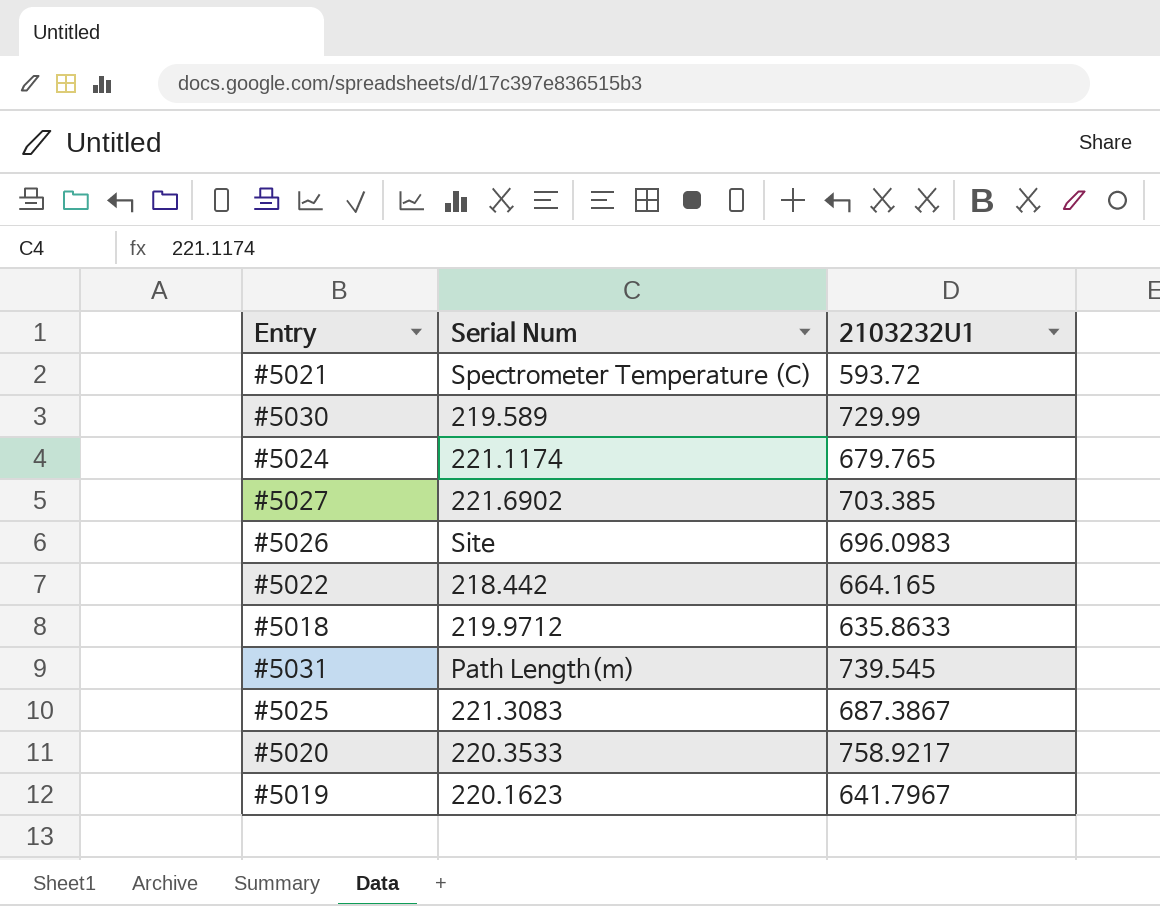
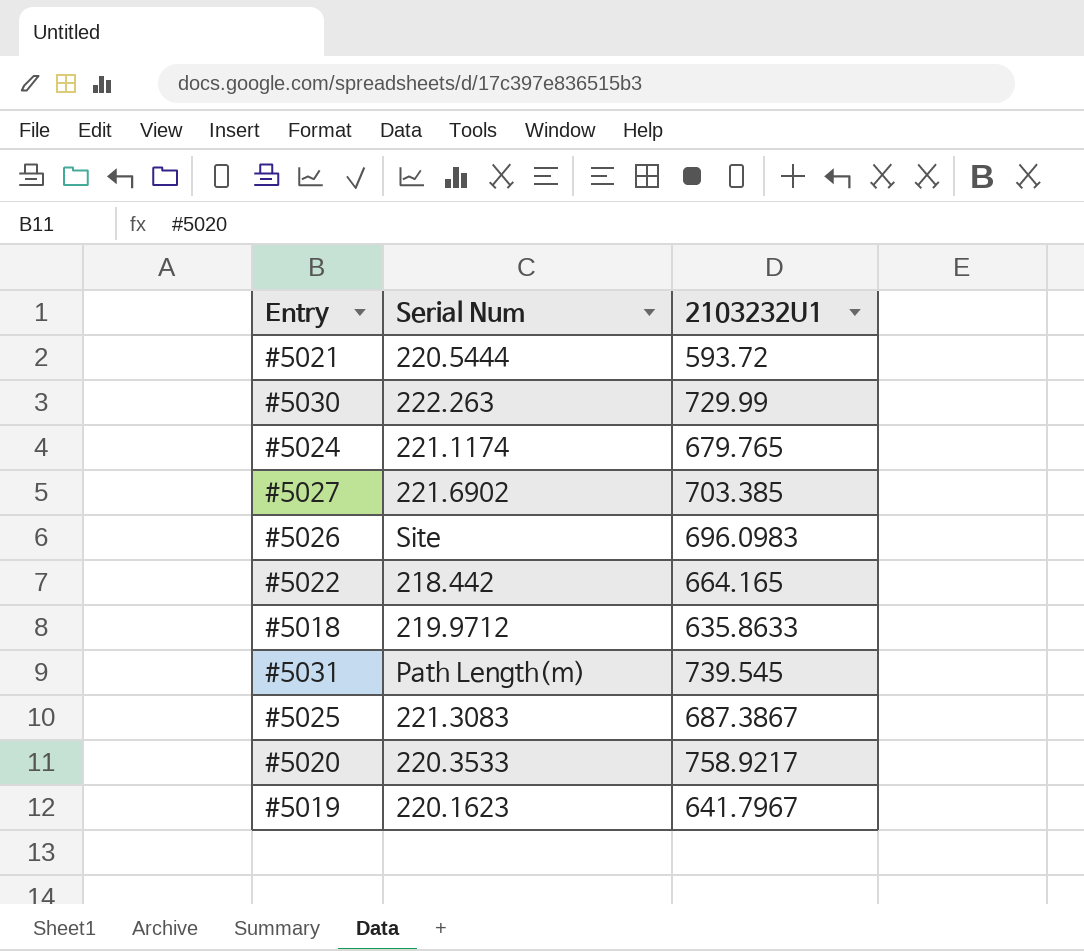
#5021 | Serial Num: Spectrometer Temperature (C) -> 220.5444
#5030 | Serial Num: 219.589 -> 222.263

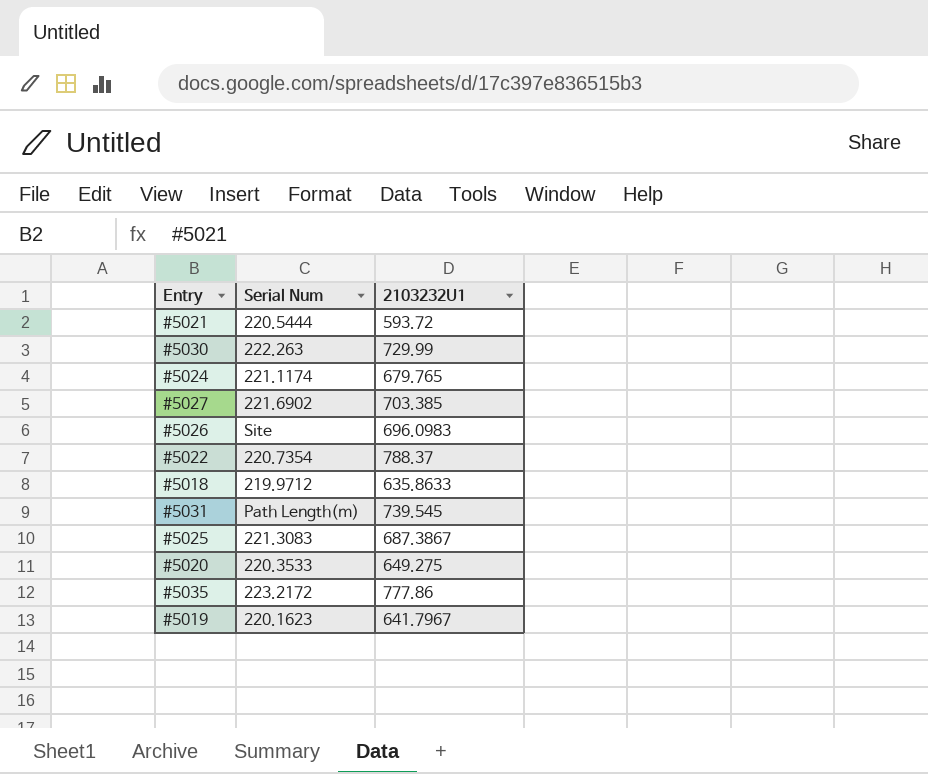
#5022 | Serial Num: 218.442 -> 220.7354
#5022 | 2103232U1: 664.165 -> 788.37
#5020 | 2103232U1: 758.9217 -> 649.275
row #5035: none -> 223.2172 | 777.86

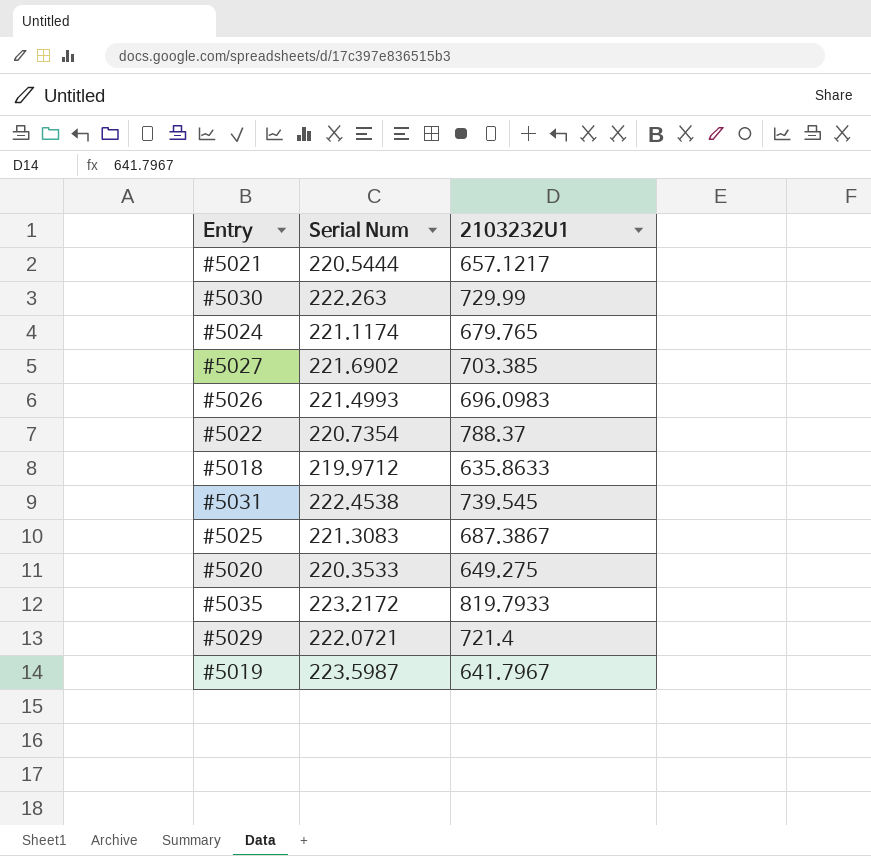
#5021 | 2103232U1: 593.72 -> 657.1217
#5026 | Serial Num: Site -> 221.4993
#5031 | Serial Num: Path Length(m) -> 222.4538
#5035 | 2103232U1: 777.86 -> 819.7933
row #5029: none -> 222.0721 | 721.4
#5019 | Serial Num: 220.1623 -> 223.5987

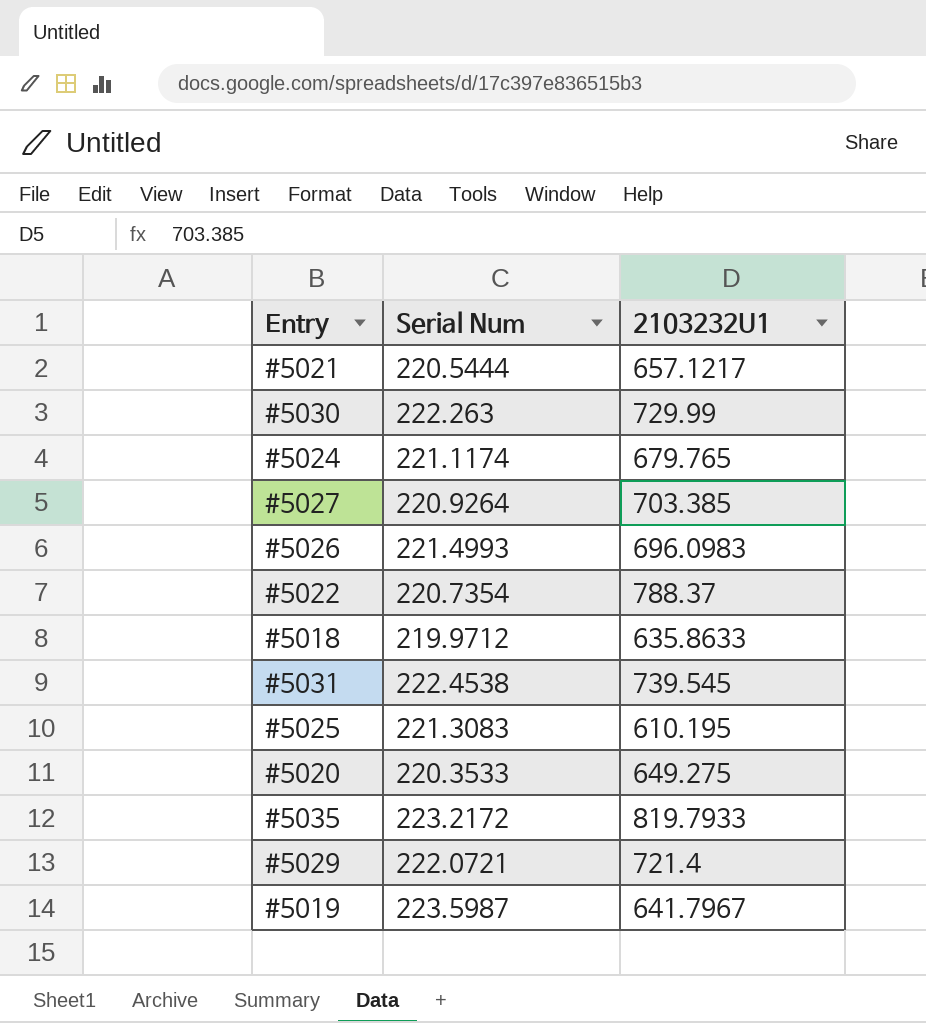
#5027 | Serial Num: 221.6902 -> 220.9264
#5025 | 2103232U1: 687.3867 -> 610.195

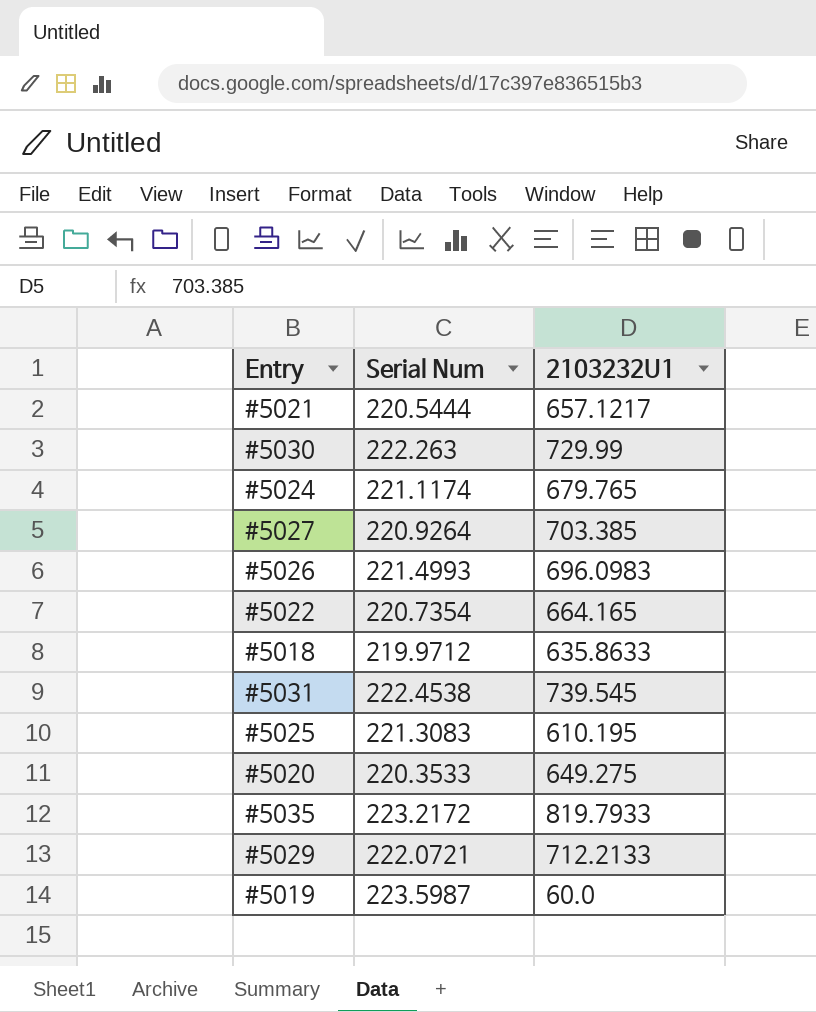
#5022 | 2103232U1: 788.37 -> 664.165
#5029 | 2103232U1: 721.4 -> 712.2133
#5019 | 2103232U1: 641.7967 -> 60.0

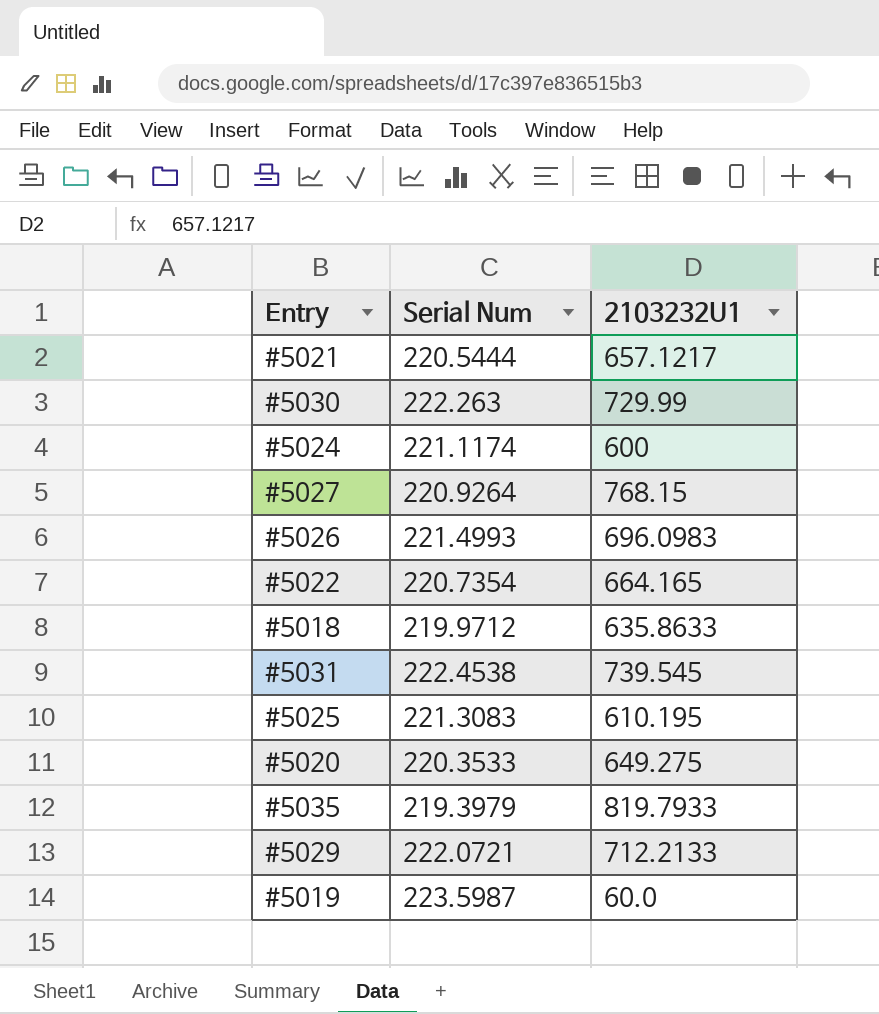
#5024 | 2103232U1: 679.765 -> 600
#5027 | 2103232U1: 703.385 -> 768.15
#5035 | Serial Num: 223.2172 -> 219.3979

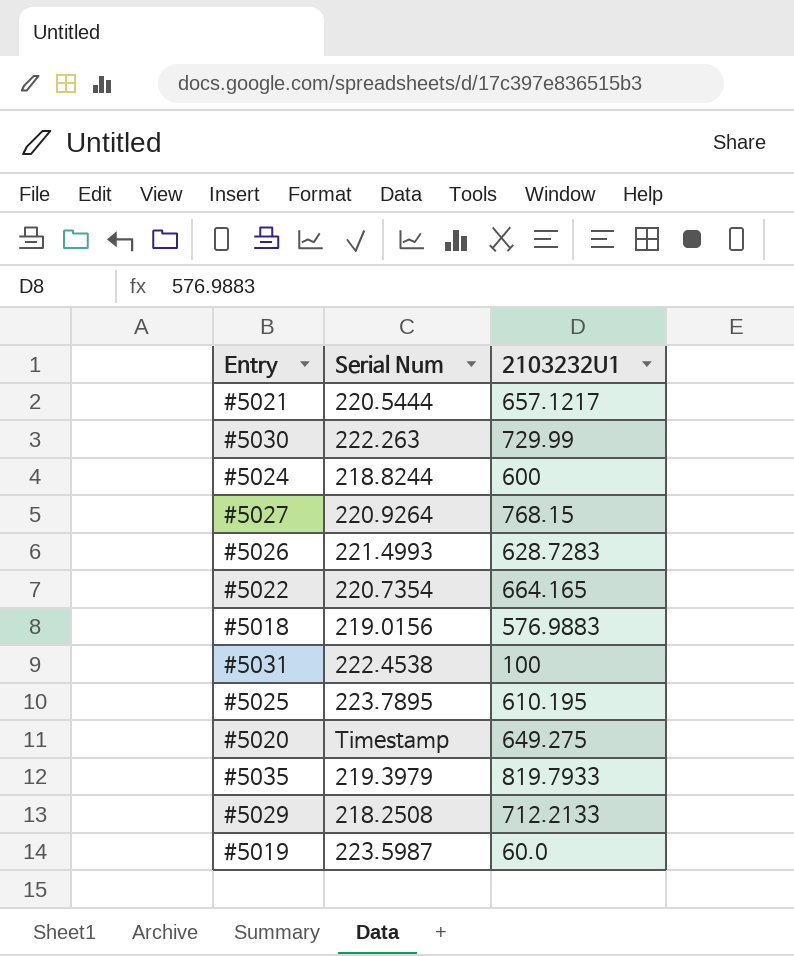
#5024 | Serial Num: 221.1174 -> 218.8244
#5026 | 2103232U1: 696.0983 -> 628.7283
#5018 | Serial Num: 219.9712 -> 219.0156
#5018 | 2103232U1: 635.8633 -> 576.9883
#5031 | 2103232U1: 739.545 -> 100
#5025 | Serial Num: 221.3083 -> 223.7895
#5020 | Serial Num: 220.3533 -> Timestamp
#5029 | Serial Num: 222.0721 -> 218.2508

